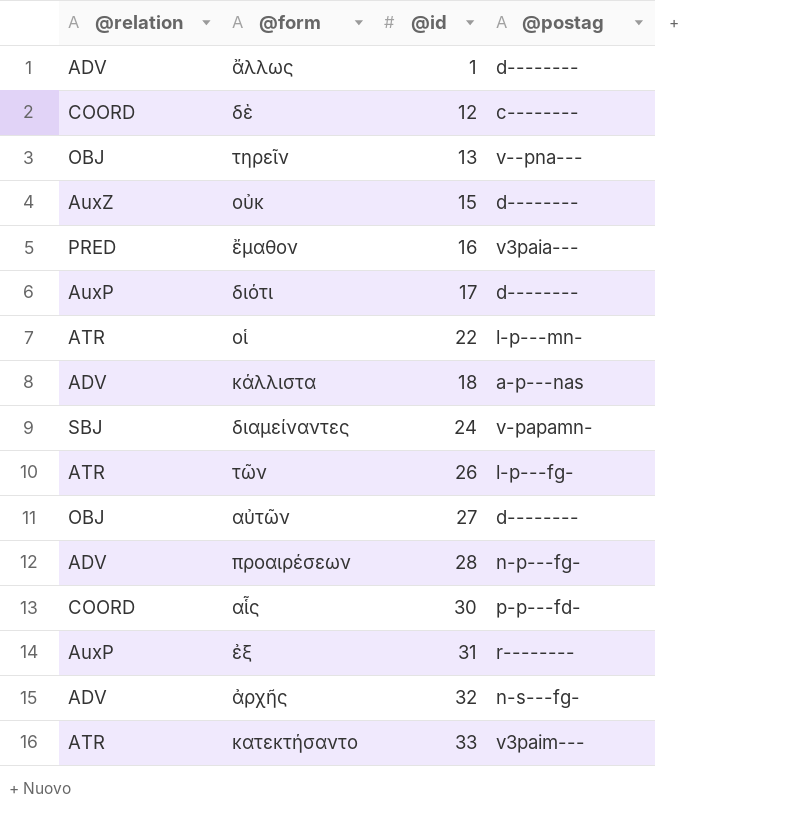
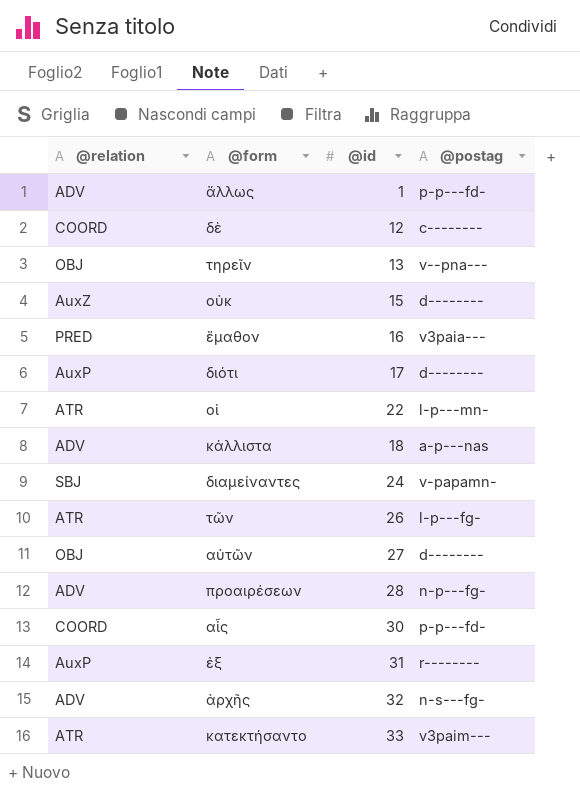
ἄλλως | @postag: d-------- -> p-p---fd-

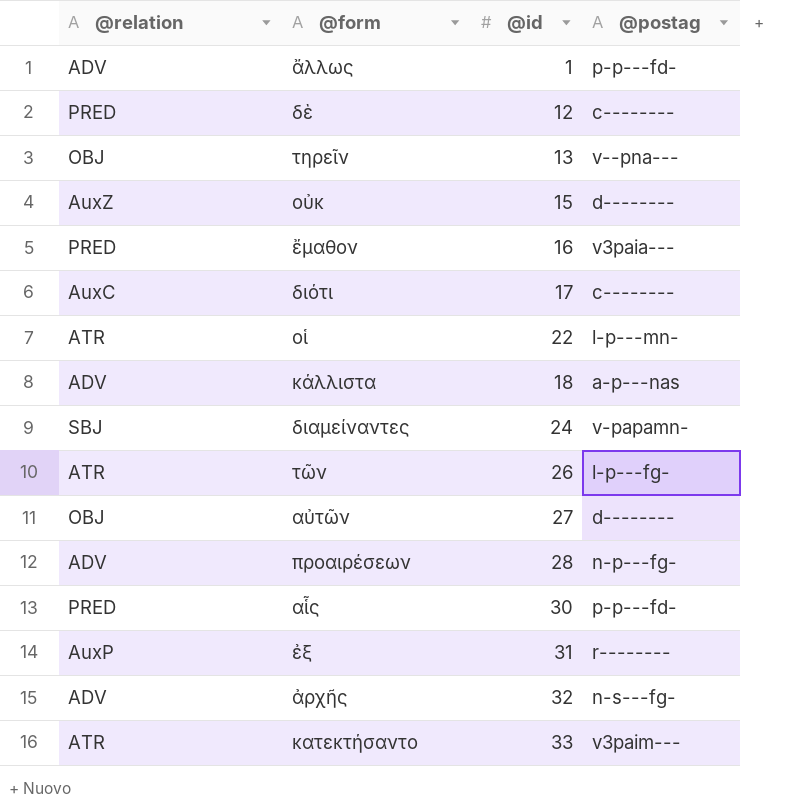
δὲ | @relation: COORD -> PRED
διότι | @relation: AuxP -> AuxC
διότι | @postag: d-------- -> c--------
αἷς | @relation: COORD -> PRED

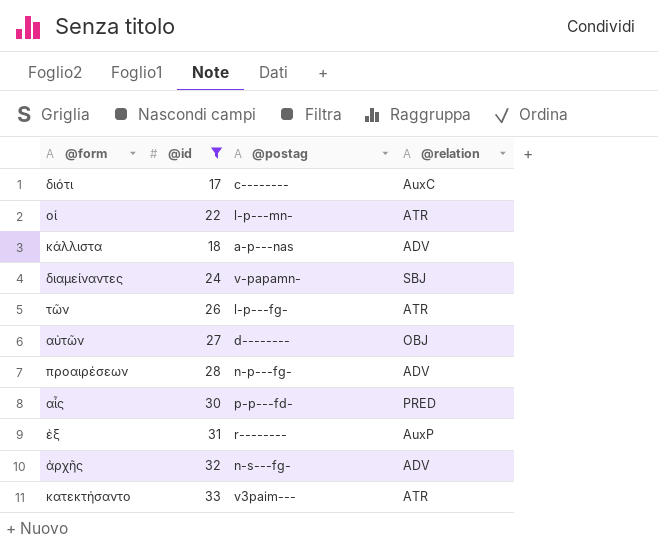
filter: none -> @id >= 17
column @relation | position: 1 -> 4

